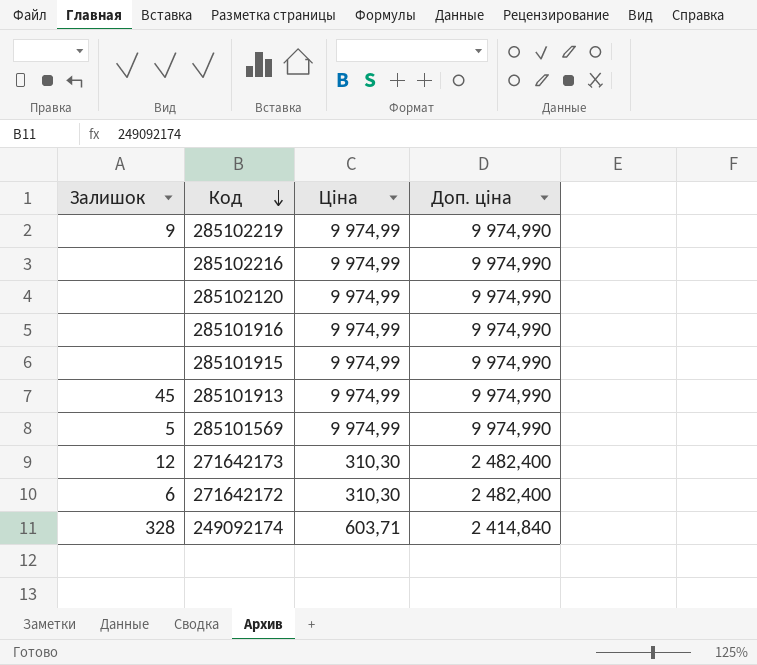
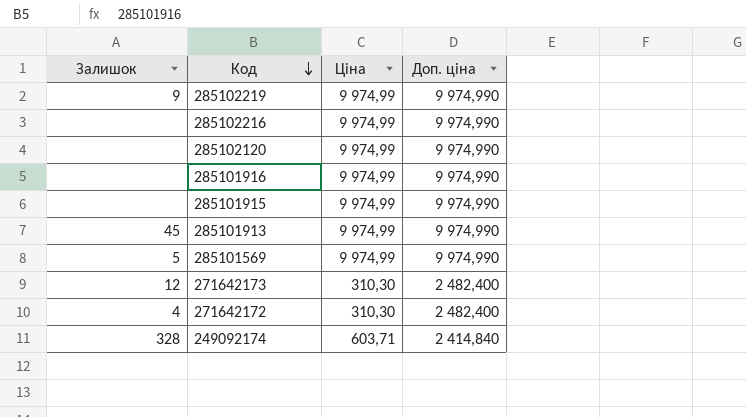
271642172 | Залишок: 6 -> 4

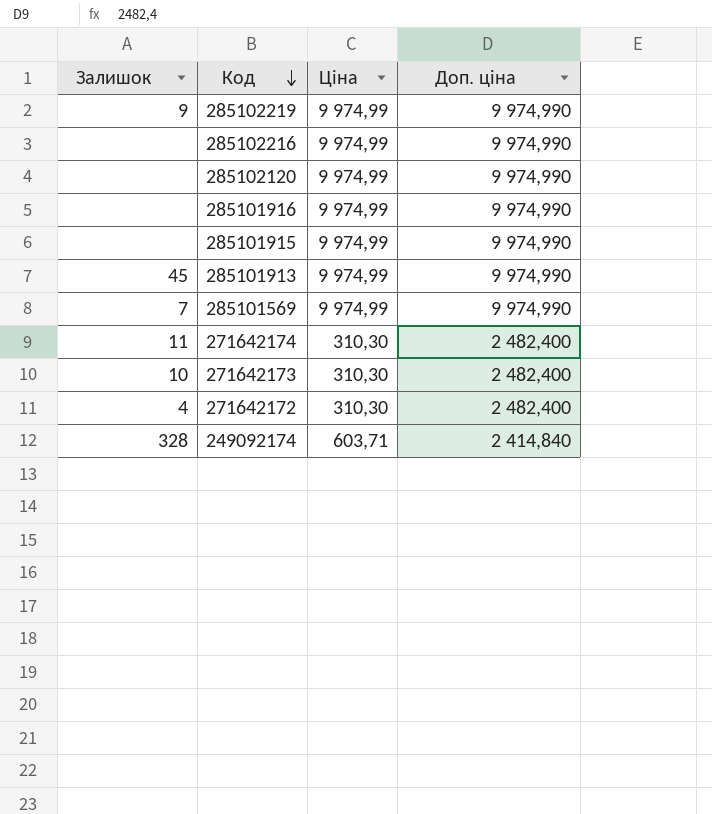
285101569 | Залишок: 5 -> 7
row 271642174: none -> 11 | 310,30 | 2 482,400
271642173 | Залишок: 12 -> 10

